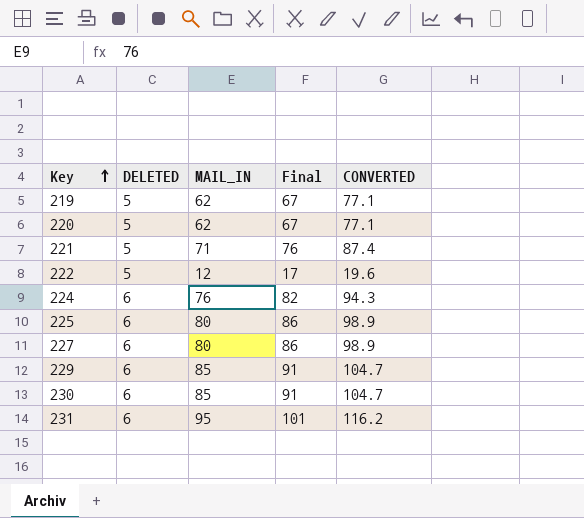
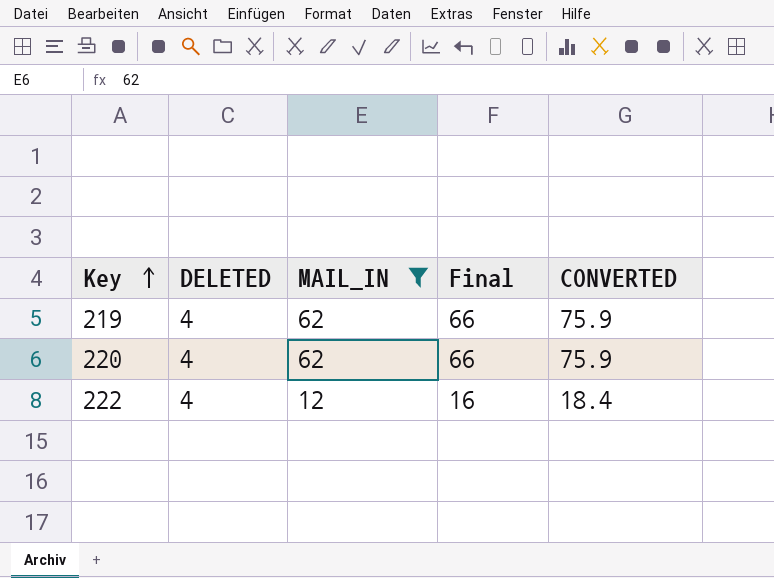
filter: none -> MAIL_IN <= 62
219 | DELETED: 5 -> 4
219 | Final: 67 -> 66
219 | CONVERTED: 77.1 -> 75.9
220 | DELETED: 5 -> 4
220 | Final: 67 -> 66
220 | CONVERTED: 77.1 -> 75.9
222 | DELETED: 5 -> 4
222 | Final: 17 -> 16
222 | CONVERTED: 19.6 -> 18.4

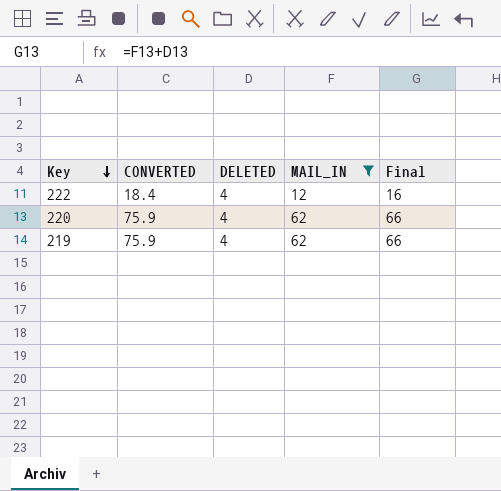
row order: Key ascending -> Key descending
column CONVERTED | position: 5 -> 2

